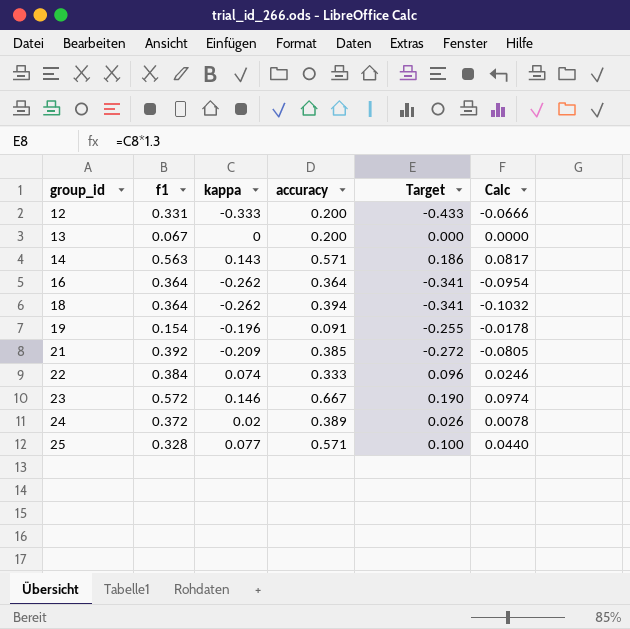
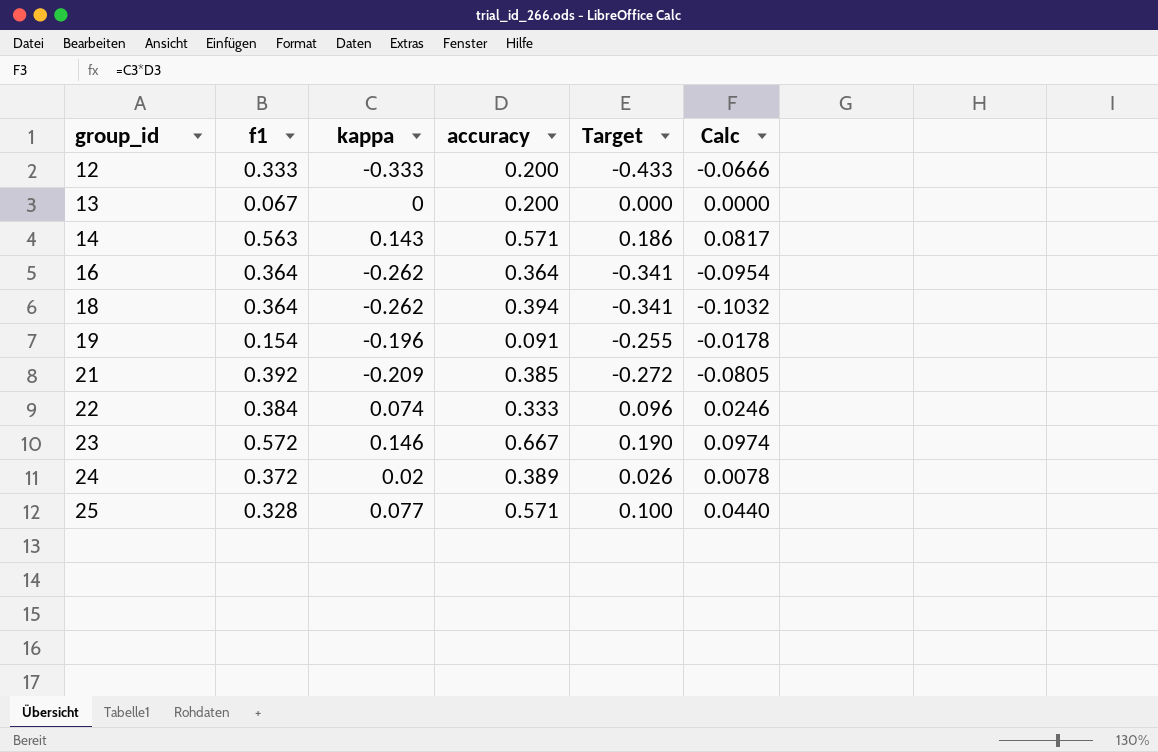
12 | f1: 0.331 -> 0.333

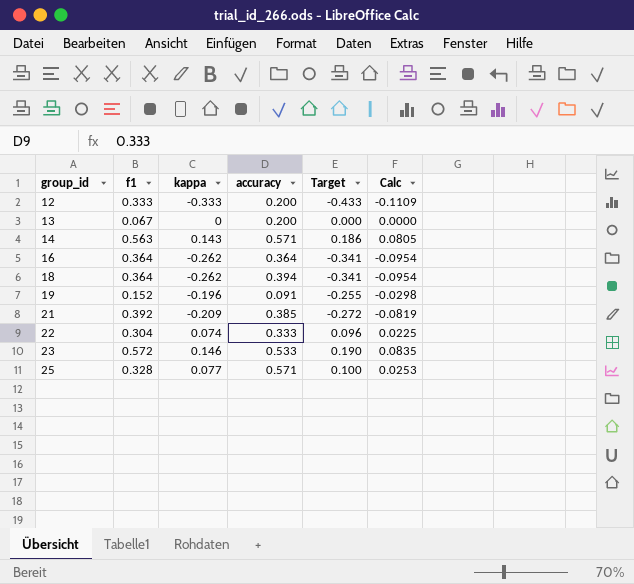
column Calc | formula: [kappa] * [accuracy] -> [f1] * [kappa]
row 24: 0.372 | 0.02 | 0.389 | 0.026 | 0.0078 -> none
19 | f1: 0.154 -> 0.152
22 | f1: 0.384 -> 0.304
23 | accuracy: 0.667 -> 0.533

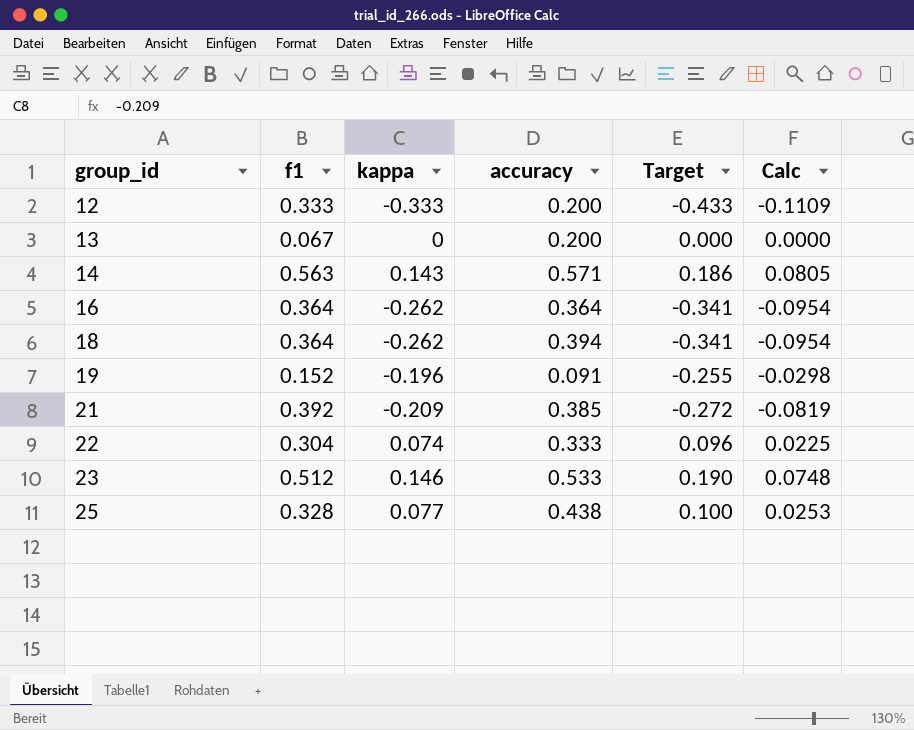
23 | f1: 0.572 -> 0.512
23 | Calc: 0.0835 -> 0.0748
25 | accuracy: 0.571 -> 0.438

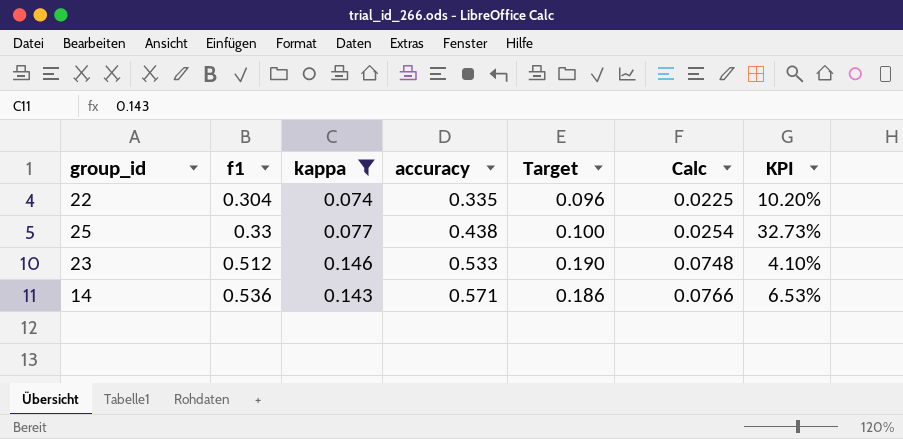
filter: none -> kappa >= 0.074
row order: group_id ascending -> f1 ascending
column KPI | formula: none -> ([accuracy] - [f1]) / [f1]
22 | accuracy: 0.333 -> 0.335
25 | f1: 0.328 -> 0.33
25 | Calc: 0.0253 -> 0.0254
14 | f1: 0.563 -> 0.536
14 | Calc: 0.0805 -> 0.0766

